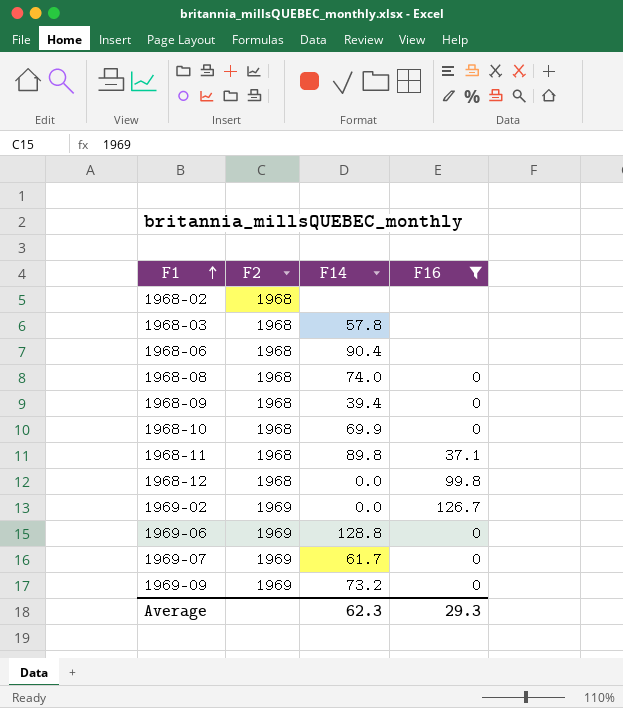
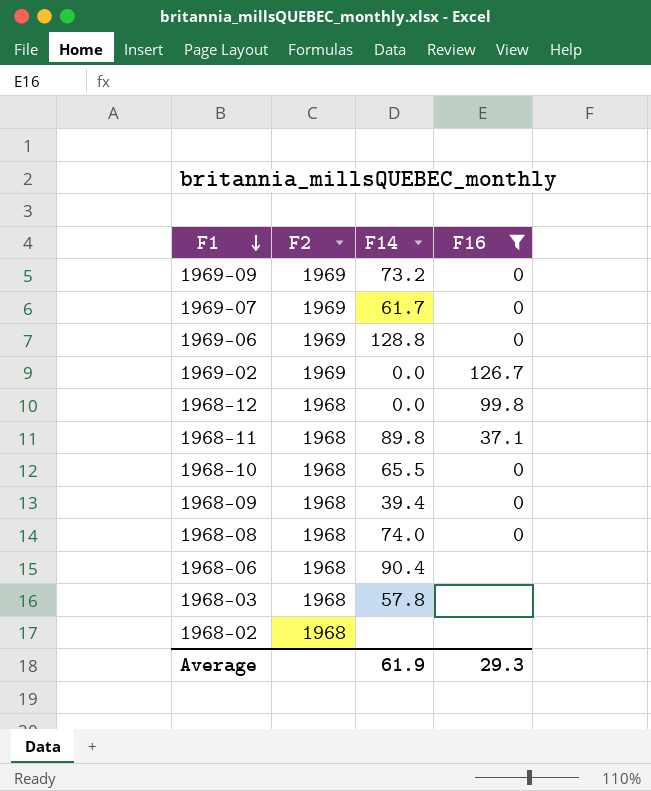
row order: F1 ascending -> F1 descending
1968-10 | F14: 69.9 -> 65.5
Average | F14: 62.3 -> 61.9

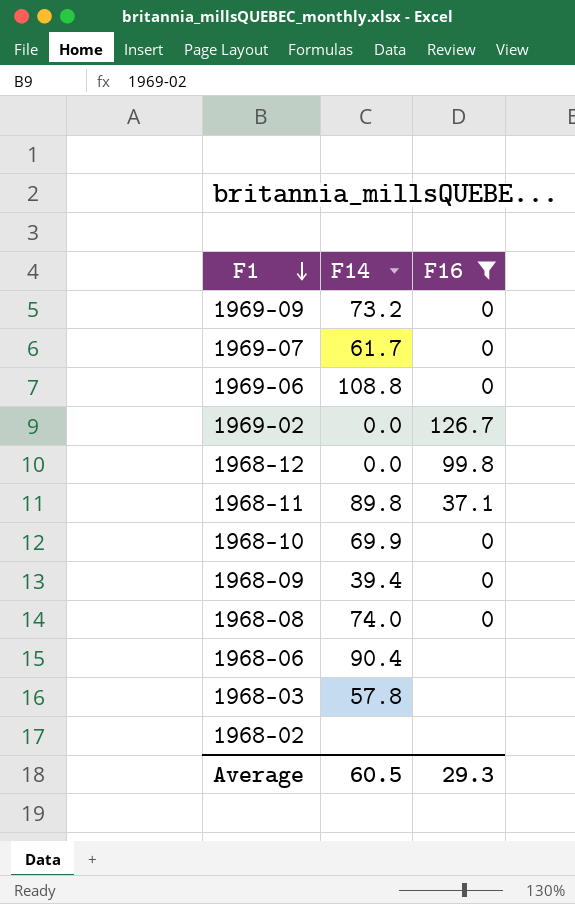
column F2 | position: 2 -> none
1969-06 | F14: 128.8 -> 108.8
1968-10 | F14: 65.5 -> 69.9
Average | F14: 61.9 -> 60.5

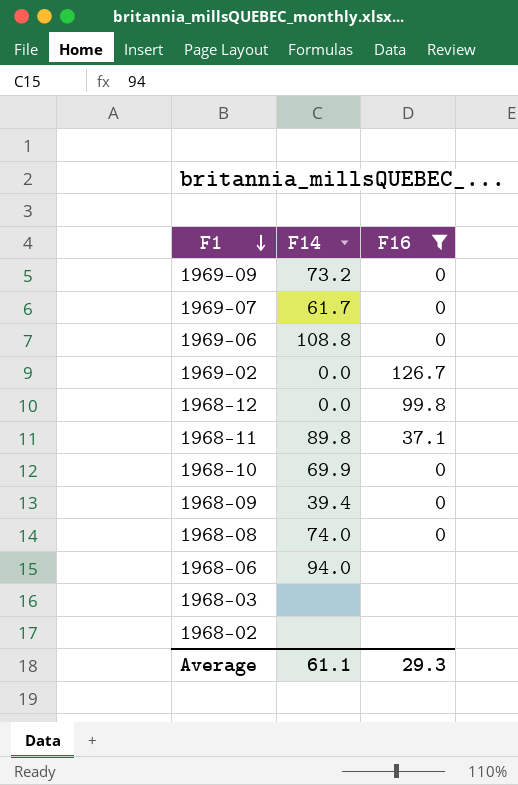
1968-06 | F14: 90.4 -> 94.0
1968-03 | F14: 57.8 -> none
Average | F14: 60.5 -> 61.1

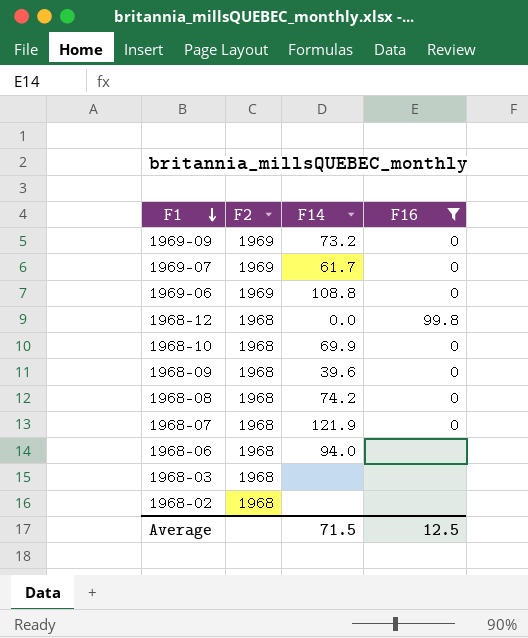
column F2 | position: none -> 2
row 1969-02: 0.0 | 126.7 -> none
row 1968-11: 89.8 | 37.1 -> none
1968-09 | F14: 39.4 -> 39.6
1968-08 | F14: 74.0 -> 74.2
row 1968-07: none -> 1968 | 121.9 | 0
Average | F14: 61.1 -> 71.5
Average | F16: 29.3 -> 12.5

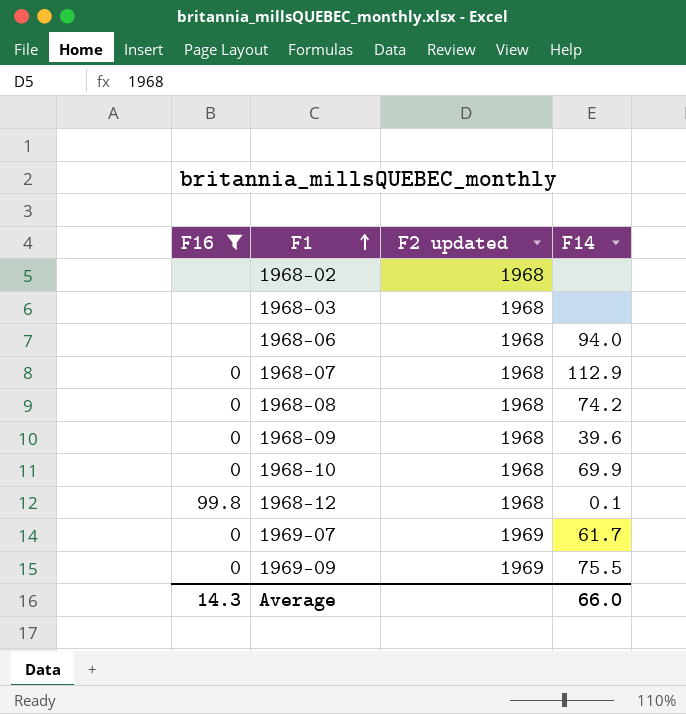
row order: F1 descending -> F1 ascending
column F16 | position: 4 -> 1
column name: F2 -> F2 updated
row 1969-06: 1969 | 108.8 | 0 -> none
1968-07 | F14: 121.9 -> 112.9
1968-12 | F14: 0.0 -> 0.1
1969-09 | F14: 73.2 -> 75.5
Average | F16: 12.5 -> 14.3
Average | F14: 71.5 -> 66.0

